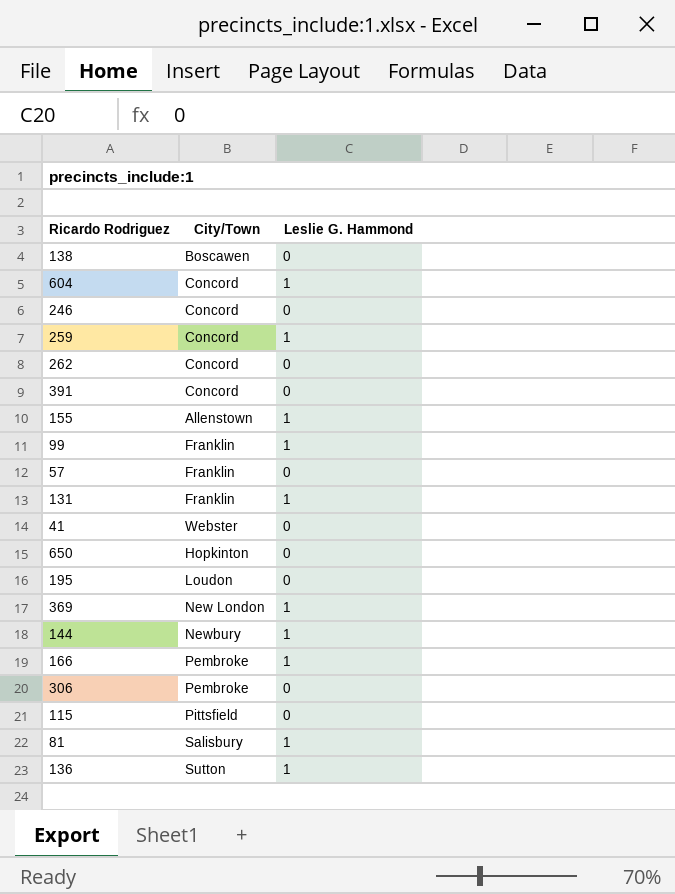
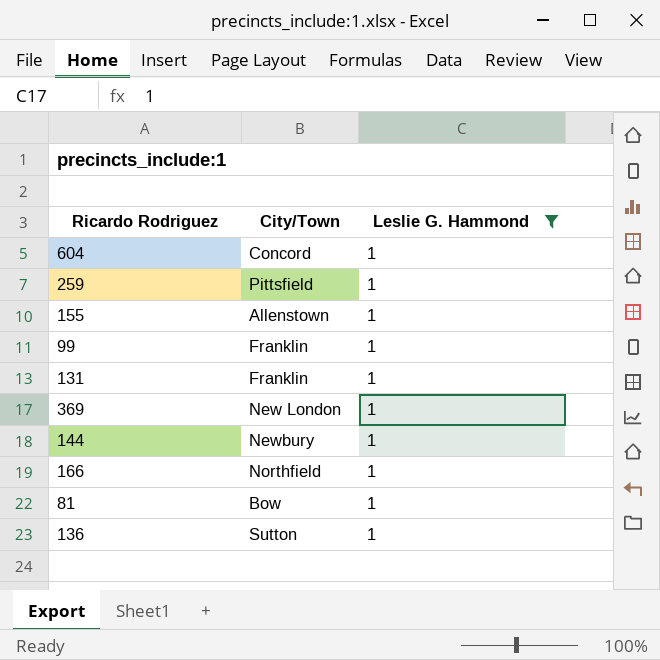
filter: none -> Leslie G. Hammond = 1
259 | City/Town: Concord -> Pittsfield
166 | City/Town: Pembroke -> Northfield
81 | City/Town: Salisbury -> Bow

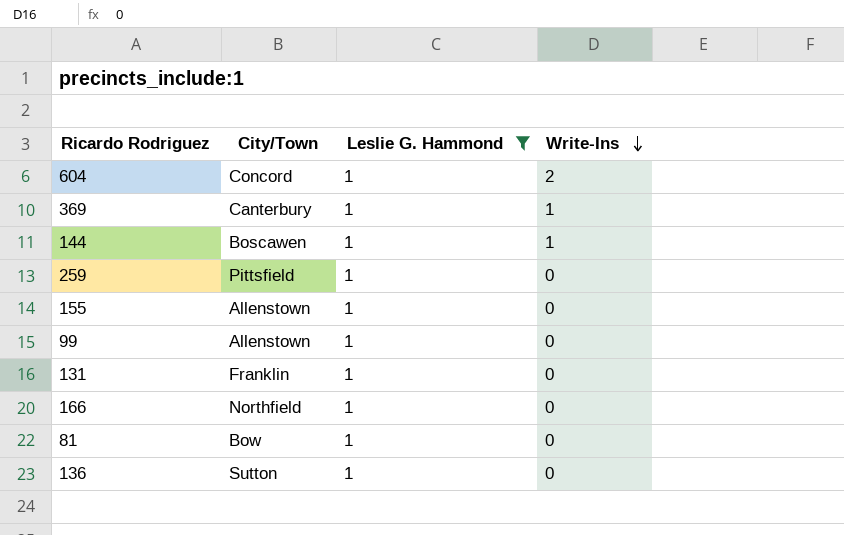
row order: none -> Write-Ins descending
column Write-Ins | position: none -> 4
369 | City/Town: New London -> Canterbury
144 | City/Town: Newbury -> Boscawen
99 | City/Town: Franklin -> Allenstown

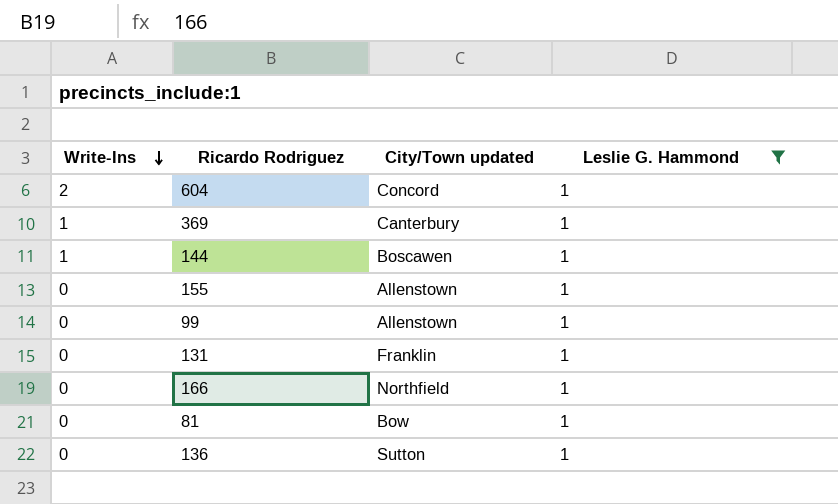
column Write-Ins | position: 4 -> 1
column name: City/Town -> City/Town updated
row 259: Pittsfield | 1 | 0 -> none

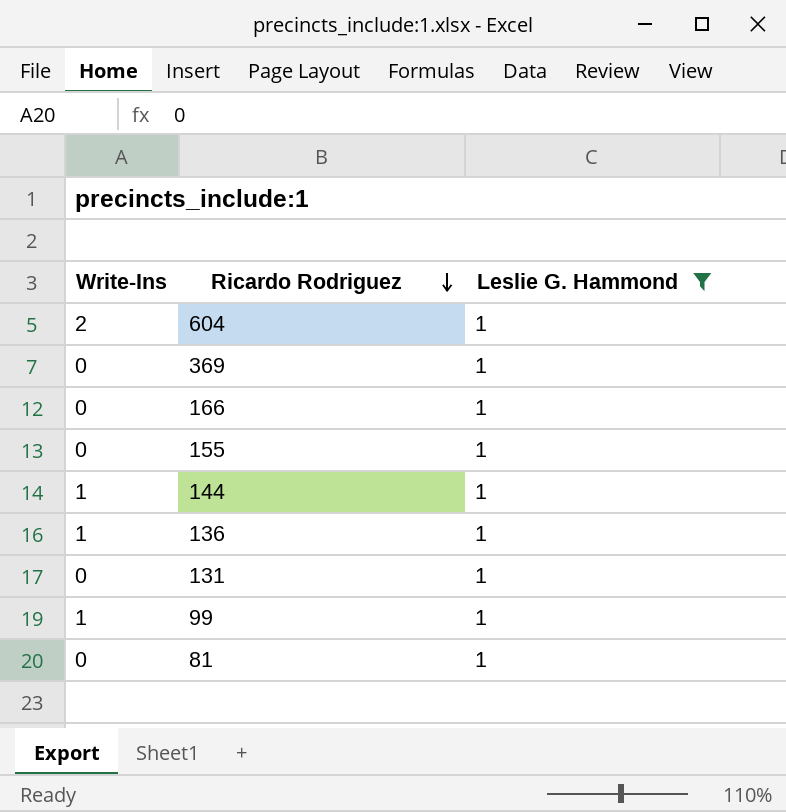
row order: Write-Ins descending -> Ricardo Rodriguez descending
column City/Town updated | position: 3 -> none
369 | Write-Ins: 1 -> 0
136 | Write-Ins: 0 -> 1
99 | Write-Ins: 0 -> 1

